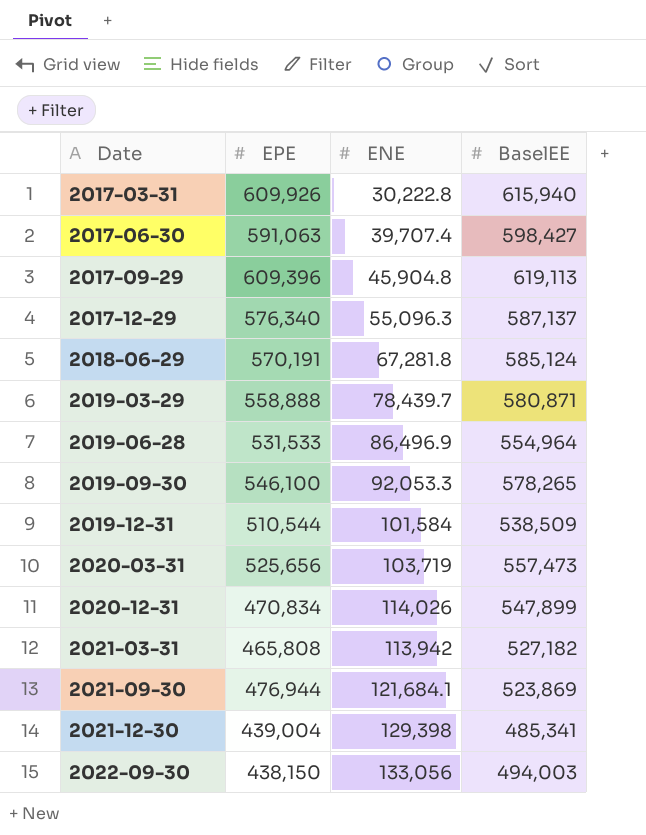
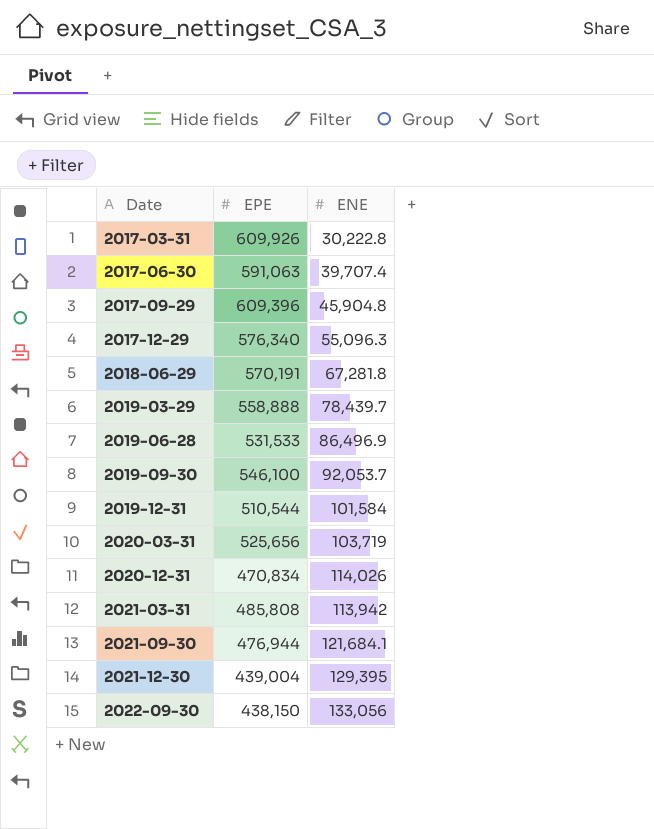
column BaselEE | position: 4 -> none
2019-09-30 | ENE: 92,053.3 -> 92,053.7
2021-03-31 | EPE: 465,808 -> 485,808
2021-12-30 | ENE: 129,398 -> 129,395

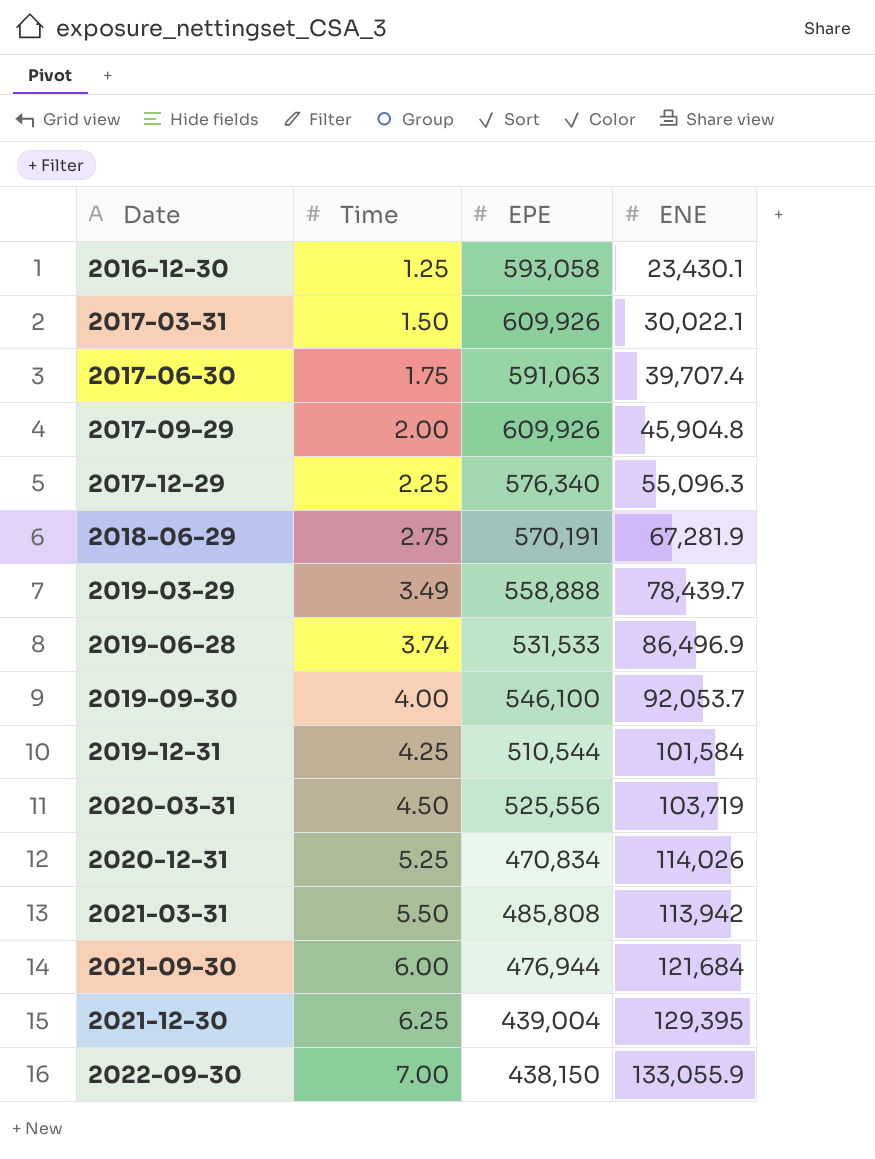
column Time | position: none -> 2
row 2016-12-30: none -> 1.25 | 593,058 | 23,430.1
2017-03-31 | ENE: 30,222.8 -> 30,022.1
2017-09-29 | EPE: 609,396 -> 609,926
2018-06-29 | ENE: 67,281.8 -> 67,281.9
2020-03-31 | EPE: 525,656 -> 525,556
2021-09-30 | ENE: 121,684.1 -> 121,684
2022-09-30 | ENE: 133,056 -> 133,055.9

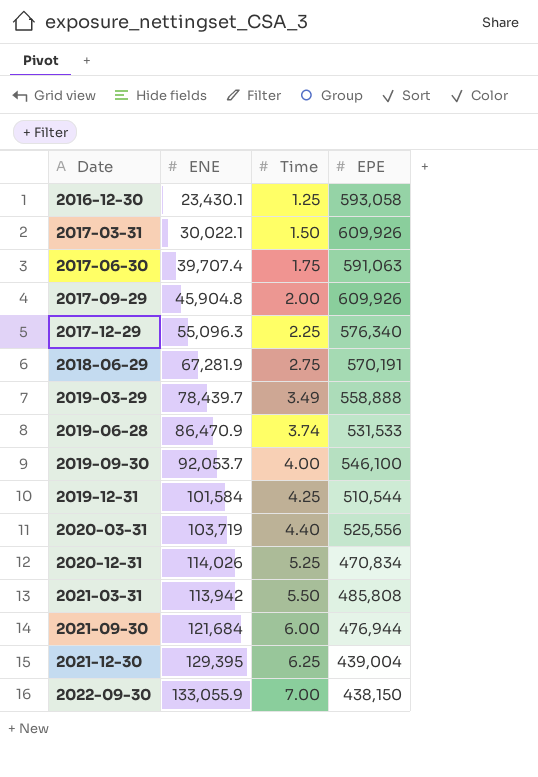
column ENE | position: 4 -> 2
2019-06-28 | ENE: 86,496.9 -> 86,470.9
2020-03-31 | Time: 4.50 -> 4.40

